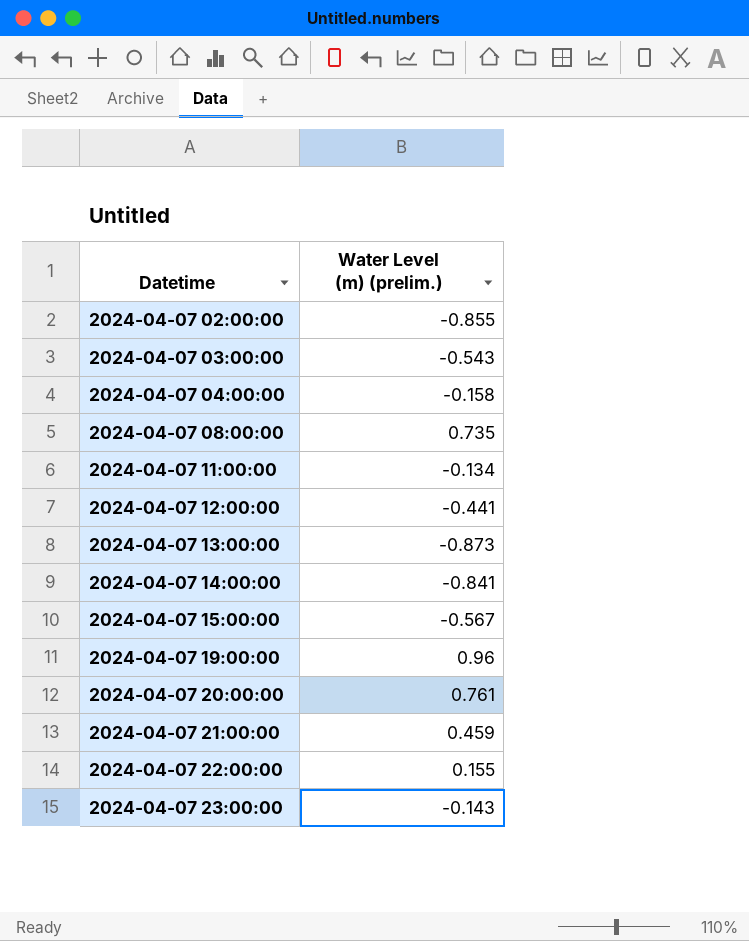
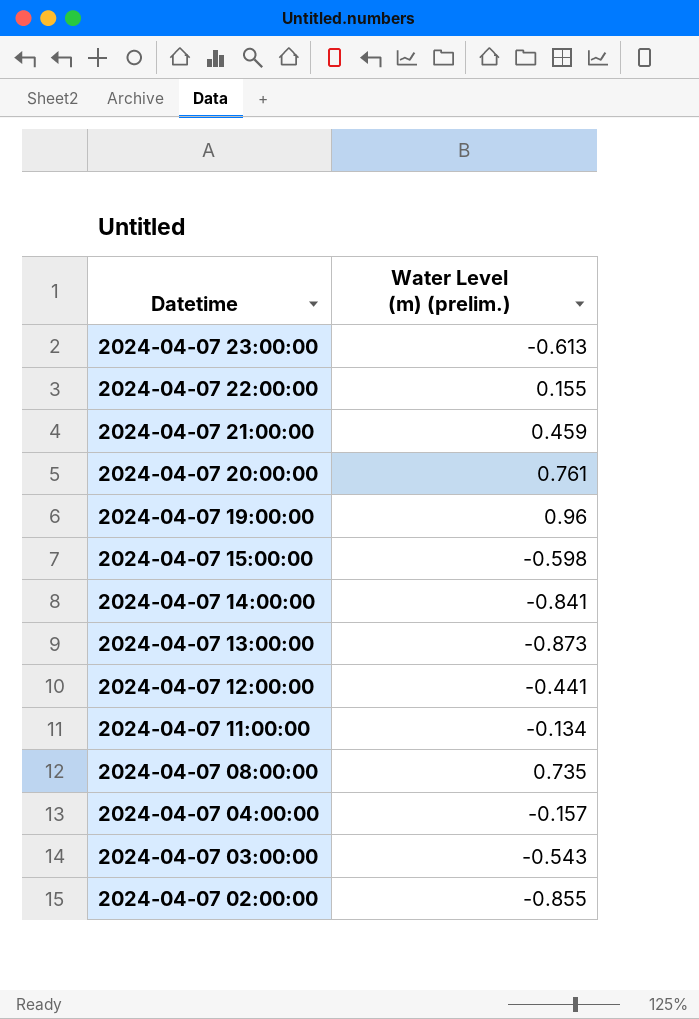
row order: Datetime ascending -> Datetime descending
2024-04-07 23:00:00 | Water Level (m) (prelim.): -0.143 -> -0.613
2024-04-07 15:00:00 | Water Level (m) (prelim.): -0.567 -> -0.598
2024-04-07 04:00:00 | Water Level (m) (prelim.): -0.158 -> -0.157

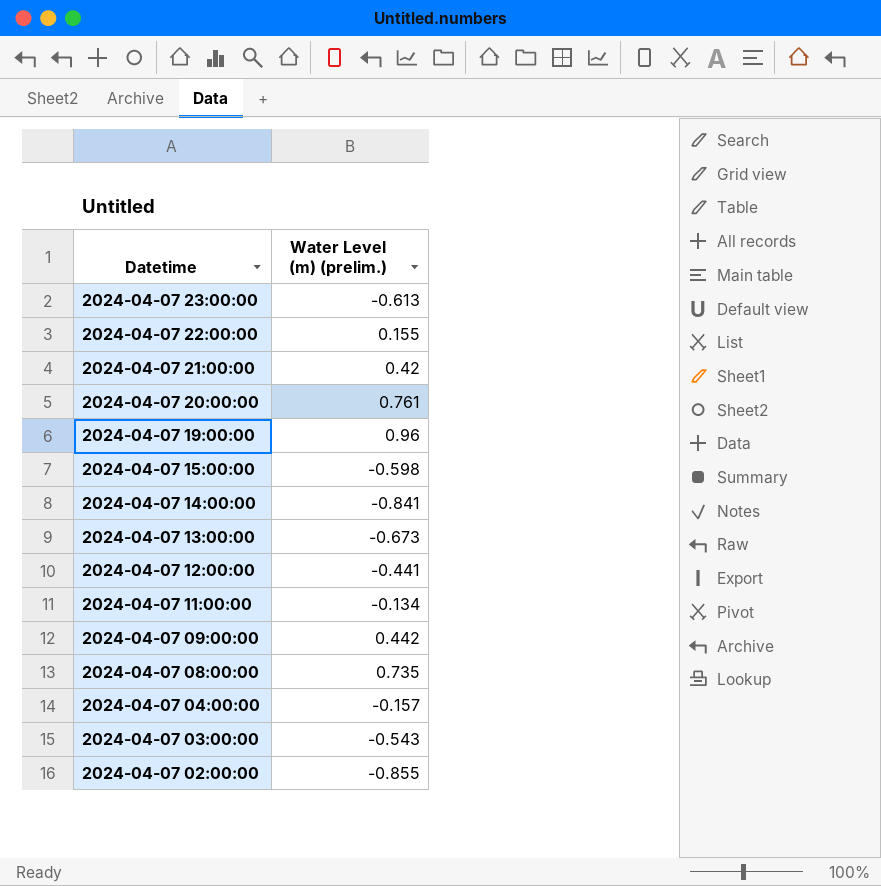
2024-04-07 21:00:00 | Water Level (m) (prelim.): 0.459 -> 0.42
2024-04-07 13:00:00 | Water Level (m) (prelim.): -0.873 -> -0.673
row 2024-04-07 09:00:00: none -> 0.442

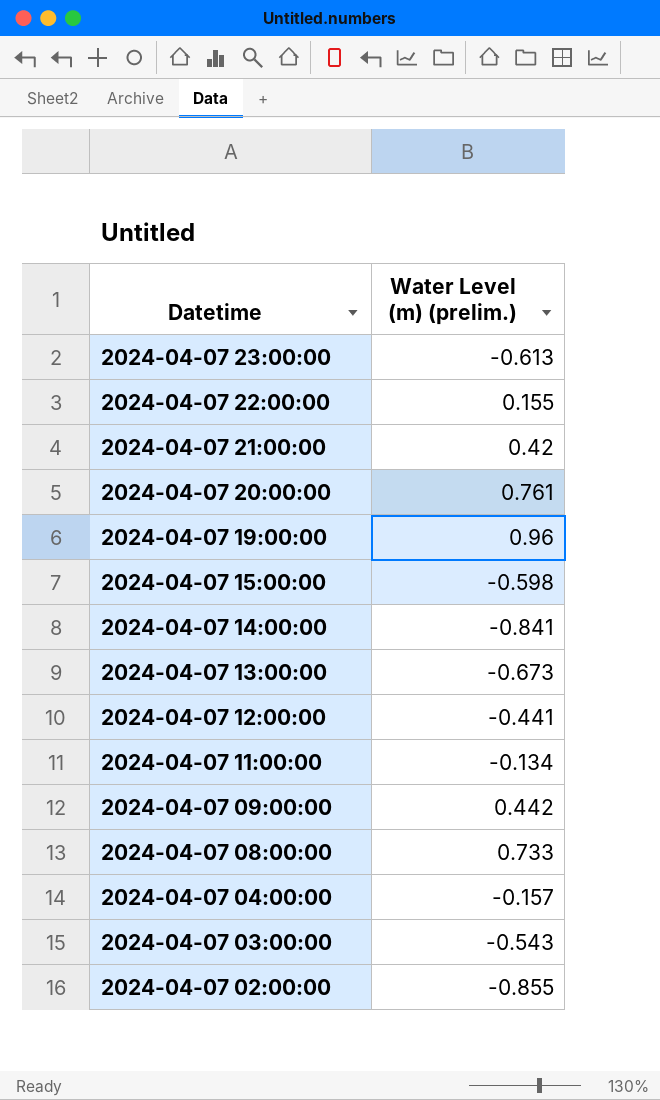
2024-04-07 08:00:00 | Water Level (m) (prelim.): 0.735 -> 0.733

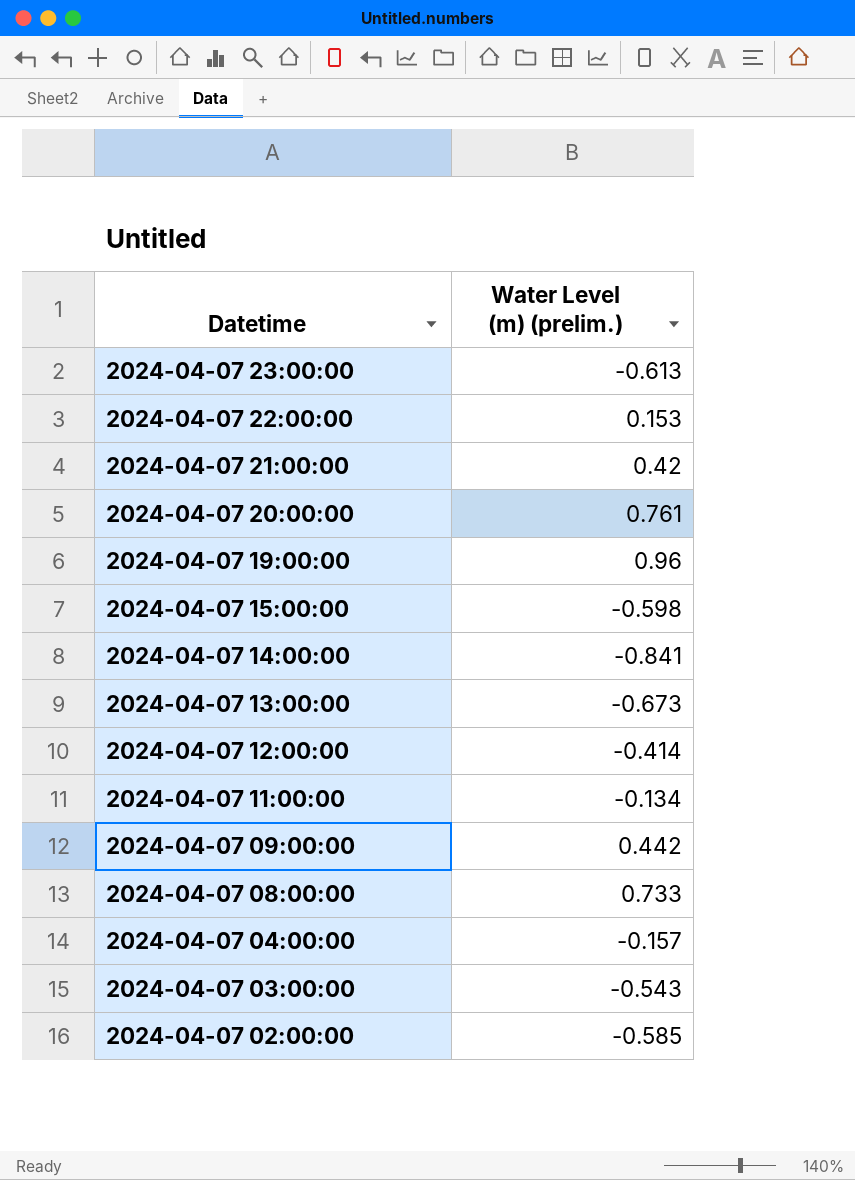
2024-04-07 22:00:00 | Water Level (m) (prelim.): 0.155 -> 0.153
2024-04-07 12:00:00 | Water Level (m) (prelim.): -0.441 -> -0.414
2024-04-07 02:00:00 | Water Level (m) (prelim.): -0.855 -> -0.585

